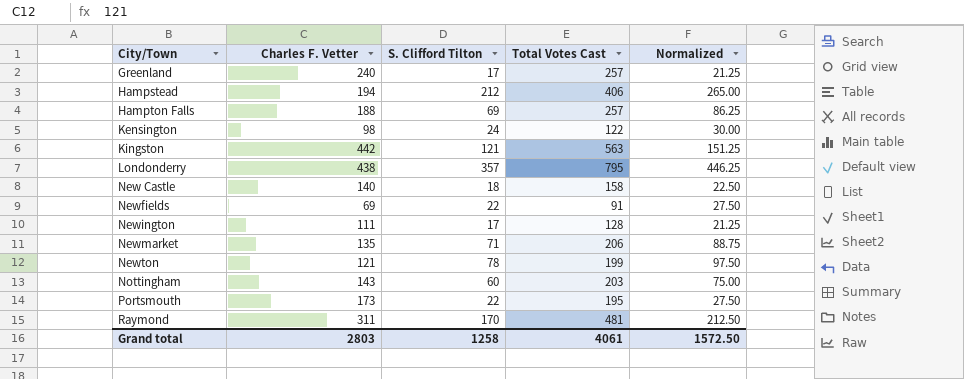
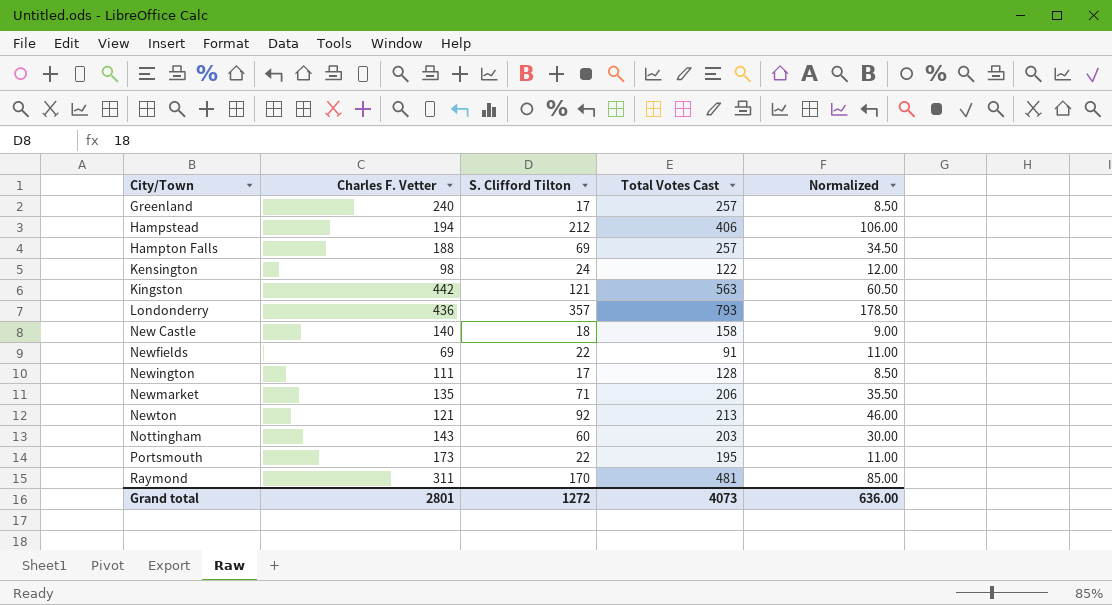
column Normalized | formula: [S. Clifford Tilton] * 1.25 -> [S. Clifford Tilton] * 0.5
Londonderry | Charles F. Vetter: 438 -> 436
Londonderry | Total Votes Cast: 795 -> 793
Newton | S. Clifford Tilton: 78 -> 92
Newton | Total Votes Cast: 199 -> 213
Grand total | Charles F. Vetter: 2803 -> 2801
Grand total | S. Clifford Tilton: 1258 -> 1272
Grand total | Total Votes Cast: 4061 -> 4073
Grand total | Normalized: 1572.50 -> 636.00

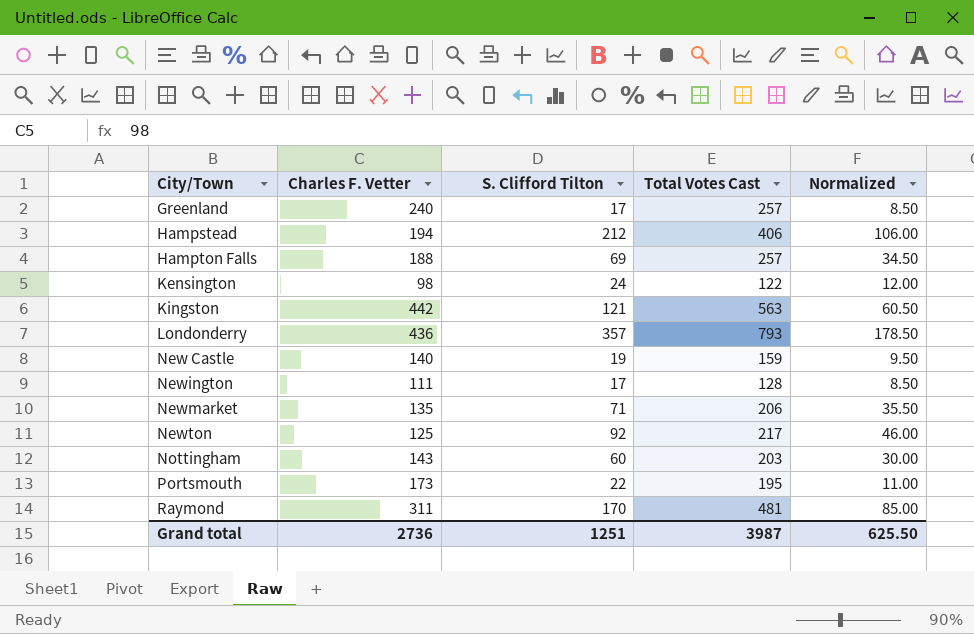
row Newfields: 69 | 22 | 91 | 11.00 -> none
New Castle | S. Clifford Tilton: 18 -> 19
New Castle | Total Votes Cast: 158 -> 159
New Castle | Normalized: 9.00 -> 9.50
Newton | Charles F. Vetter: 121 -> 125
Newton | Total Votes Cast: 213 -> 217
Grand total | Charles F. Vetter: 2801 -> 2736
Grand total | S. Clifford Tilton: 1272 -> 1251
Grand total | Total Votes Cast: 4073 -> 3987
Grand total | Normalized: 636.00 -> 625.50

